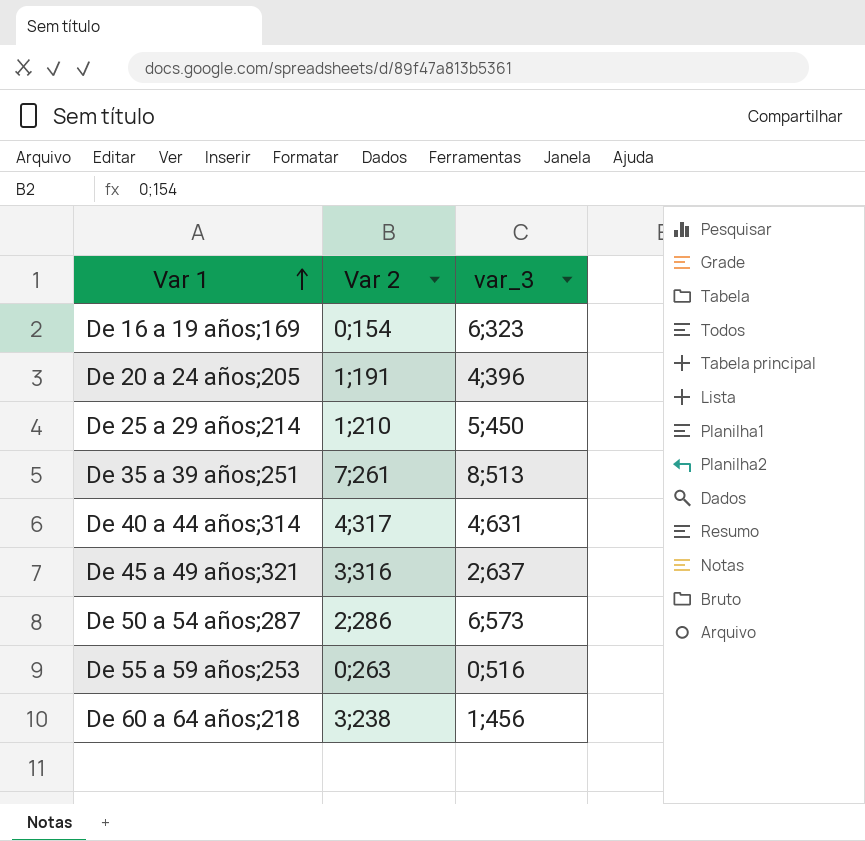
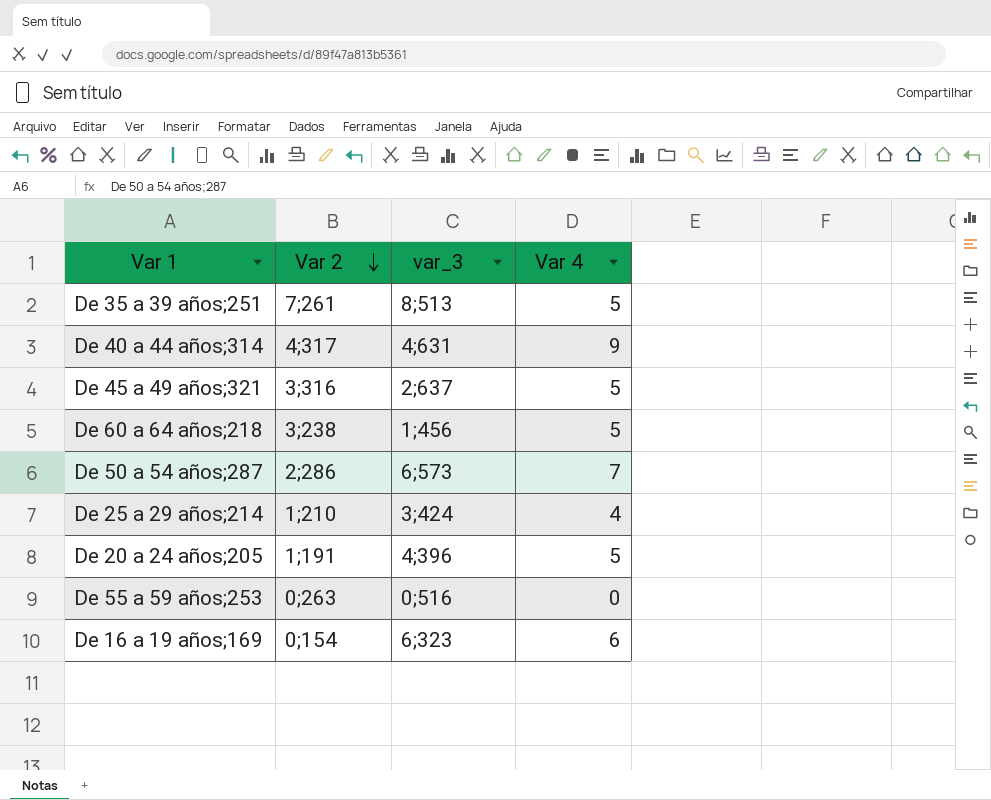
row order: Var 1 ascending -> Var 2 descending
column Var 4 | position: none -> 4
De 25 a 29 años;214 | var_3: 5;450 -> 3;424

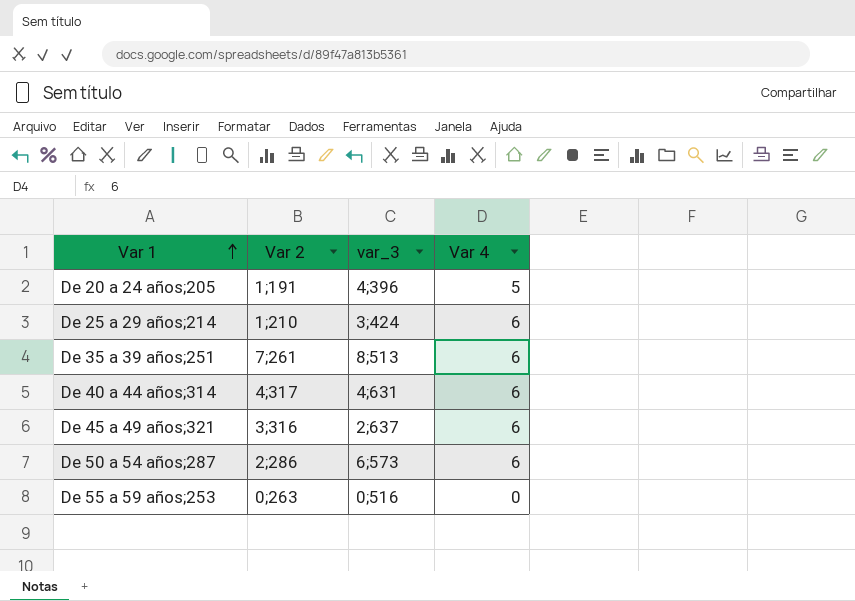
row order: Var 2 descending -> Var 1 ascending
row De 60 a 64 años;218: 3;238 | 1;456 | 5 -> none
row De 16 a 19 años;169: 0;154 | 6;323 | 6 -> none
De 25 a 29 años;214 | Var 4: 4 -> 6
De 35 a 39 años;251 | Var 4: 5 -> 6
De 40 a 44 años;314 | Var 4: 9 -> 6
De 45 a 49 años;321 | Var 4: 5 -> 6
De 50 a 54 años;287 | Var 4: 7 -> 6

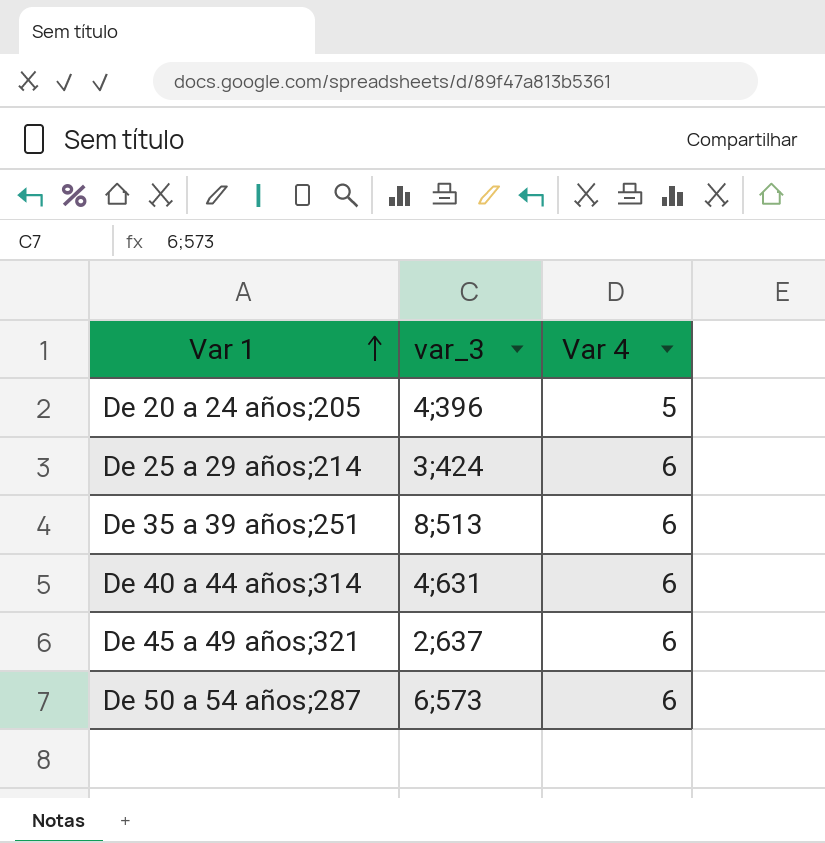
column Var 2 | position: 2 -> none
row De 55 a 59 años;253: 0;263 | 0;516 | 0 -> none

